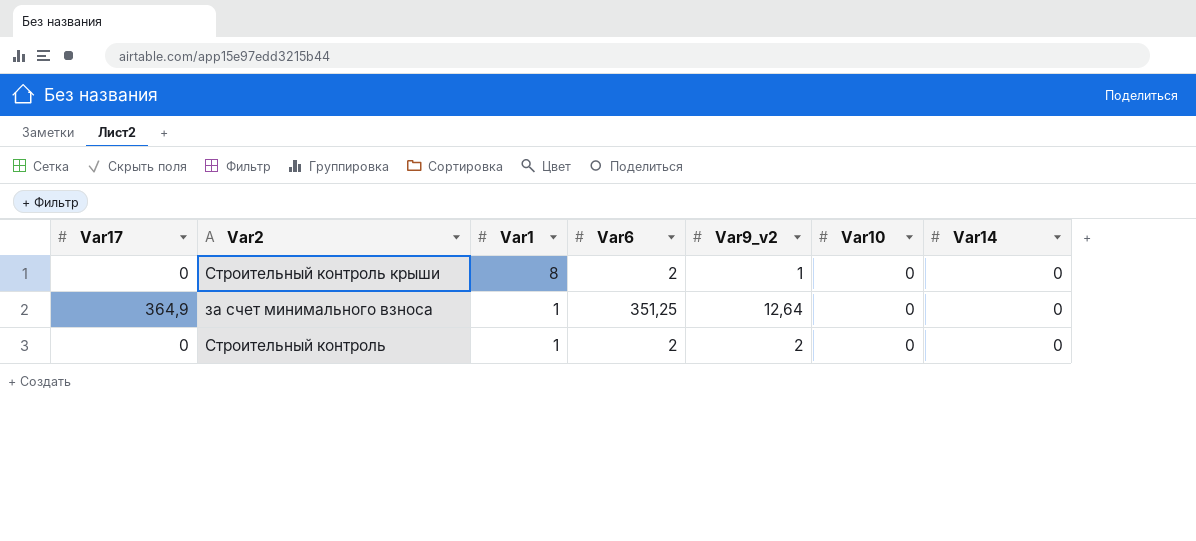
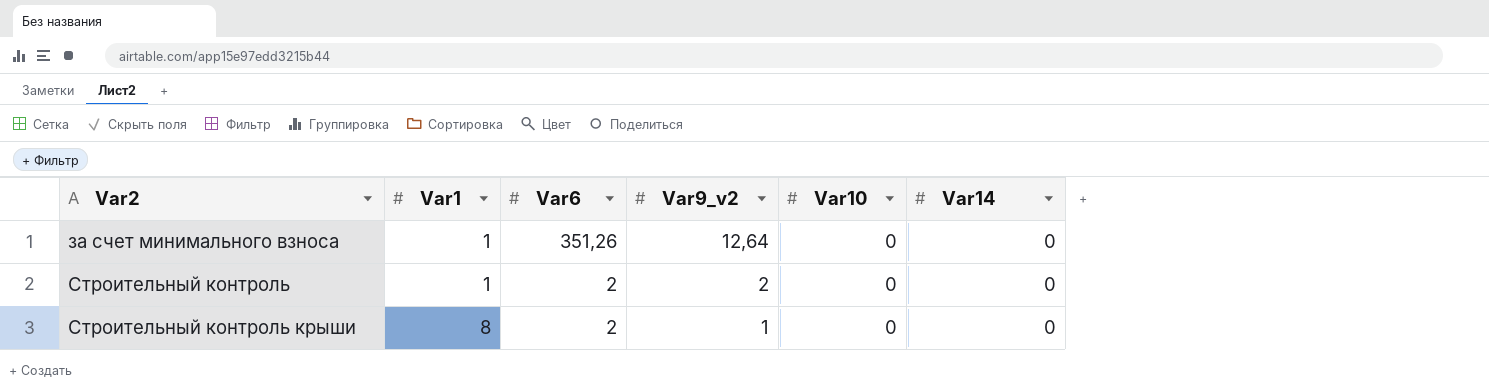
row order: Var1 descending -> Var2 ascending
column Var17 | position: 1 -> none
за счет минимального взноса | Var6: 351,25 -> 351,26

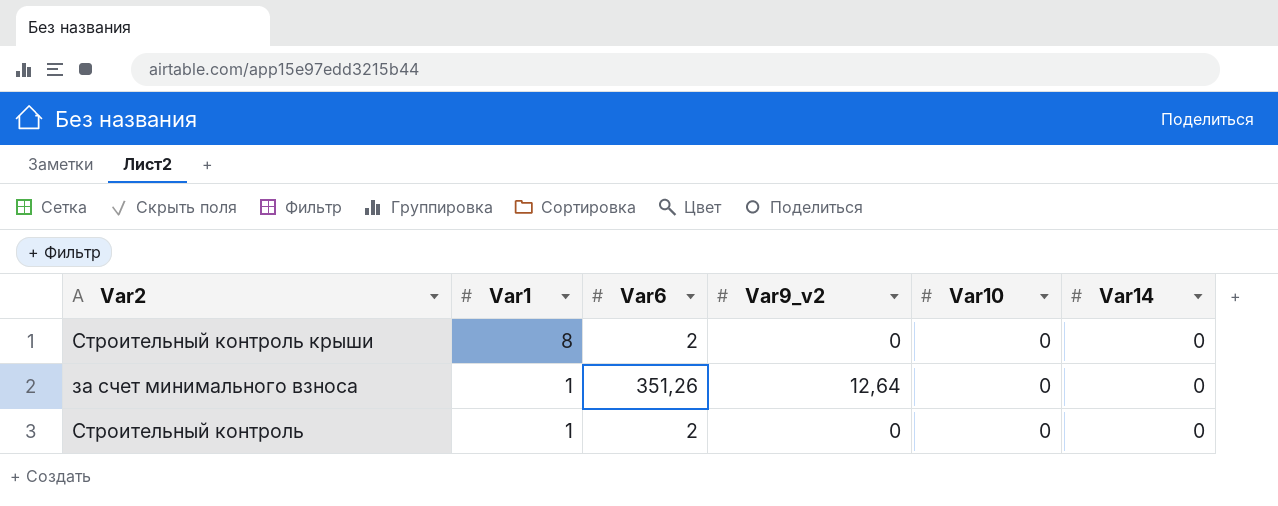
row order: Var2 ascending -> Var1 descending
Строительный контроль крыши | Var9_v2: 1 -> 0
Строительный контроль | Var9_v2: 2 -> 0

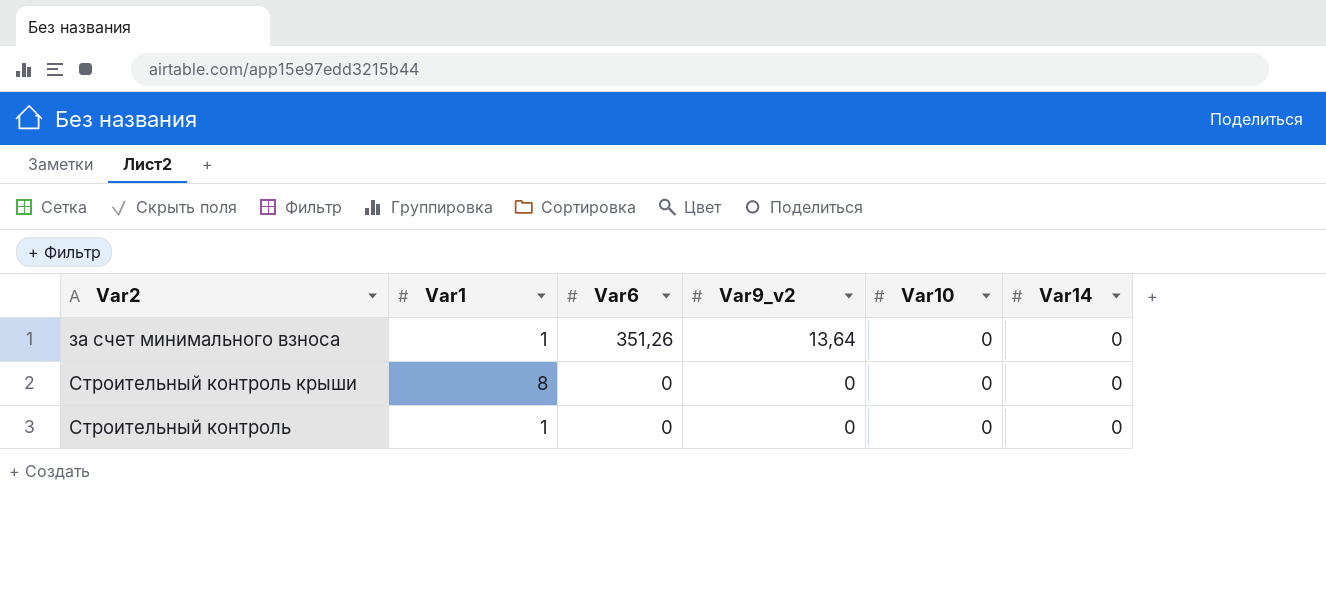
row order: Var1 descending -> Var6 descending
за счет минимального взноса | Var9_v2: 12,64 -> 13,64
Строительный контроль крыши | Var6: 2 -> 0
Строительный контроль | Var6: 2 -> 0

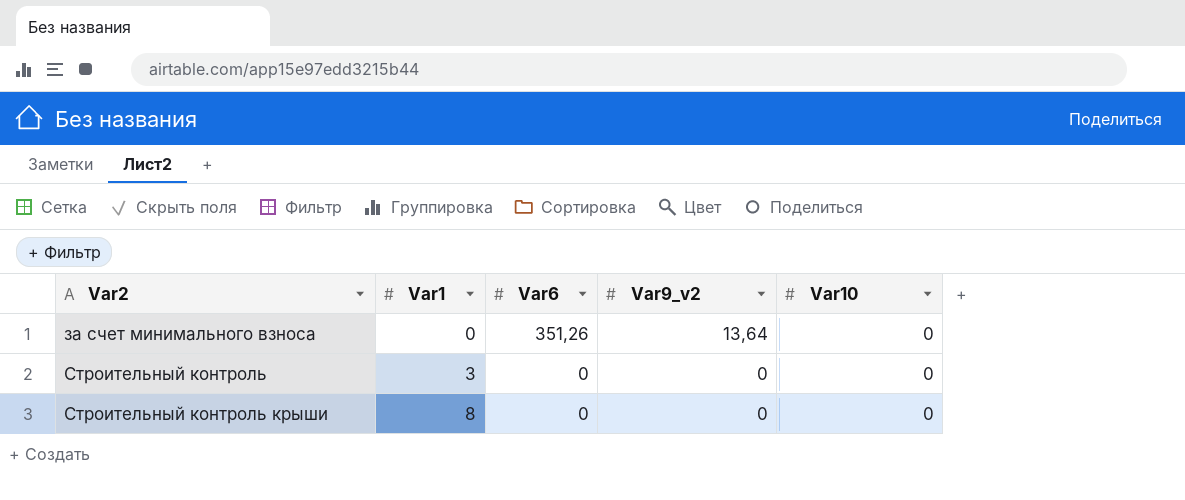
row order: Var6 descending -> Var2 ascending
column Var14 | position: 6 -> none
за счет минимального взноса | Var1: 1 -> 0
Строительный контроль | Var1: 1 -> 3

